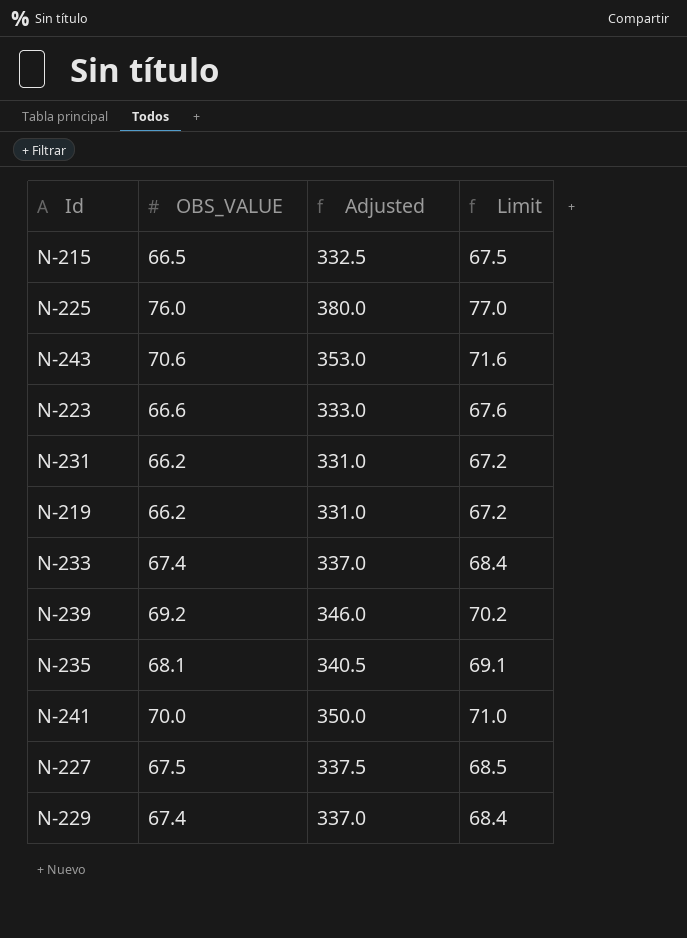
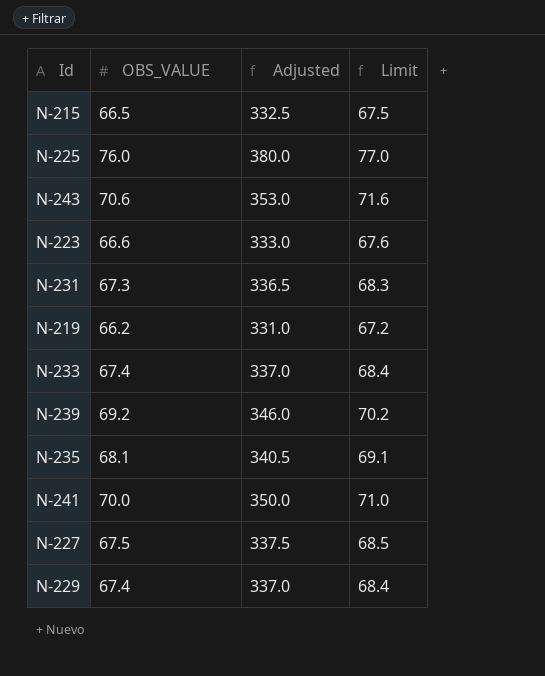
N-231 | OBS_VALUE: 66.2 -> 67.3
N-231 | Adjusted: 331.0 -> 336.5
N-231 | Limit: 67.2 -> 68.3

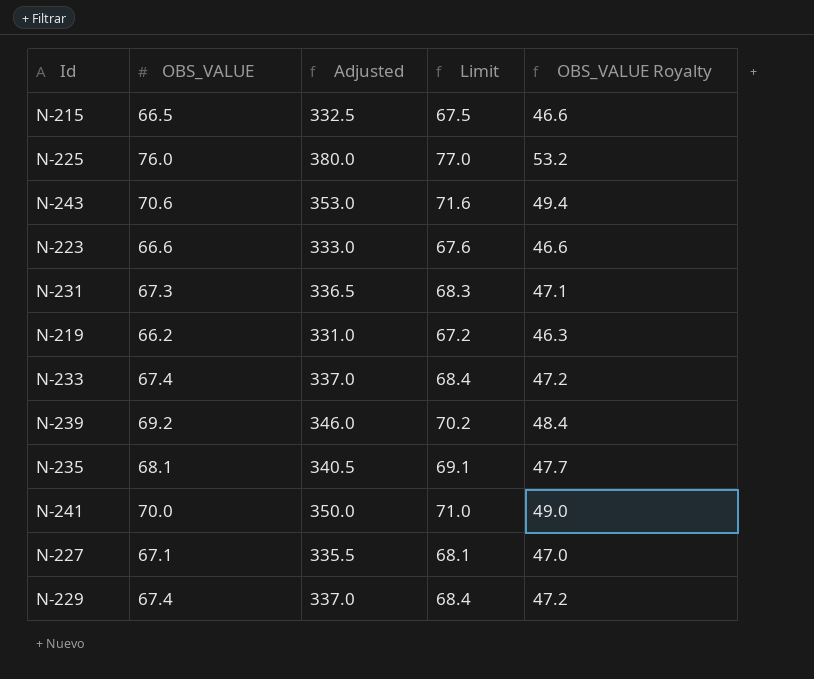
column OBS_VALUE Royalty | formula: none -> [OBS_VALUE] * 0.7
N-227 | OBS_VALUE: 67.5 -> 67.1
N-227 | Adjusted: 337.5 -> 335.5
N-227 | Limit: 68.5 -> 68.1

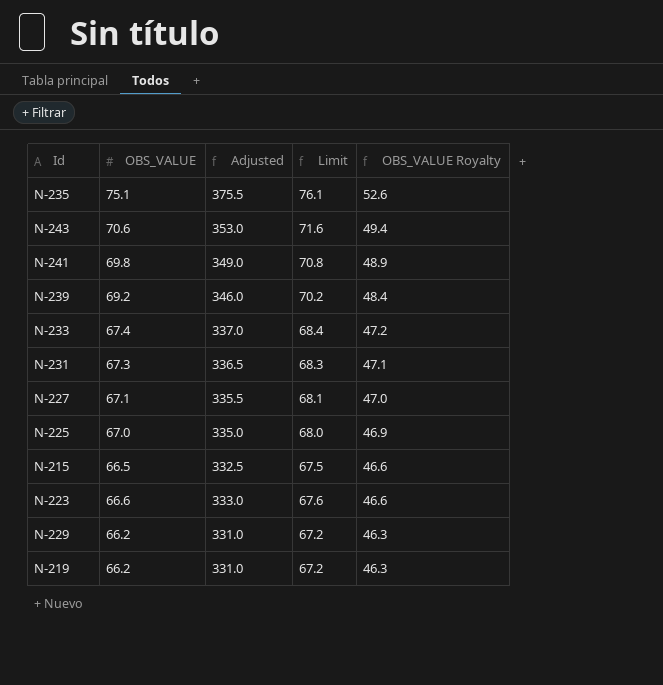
row order: none -> OBS_VALUE Royalty descending
N-235 | OBS_VALUE: 68.1 -> 75.1
N-235 | Adjusted: 340.5 -> 375.5
N-235 | Limit: 69.1 -> 76.1
N-235 | OBS_VALUE Royalty: 47.7 -> 52.6
N-241 | OBS_VALUE: 70.0 -> 69.8
N-241 | Adjusted: 350.0 -> 349.0
N-241 | Limit: 71.0 -> 70.8
N-241 | OBS_VALUE Royalty: 49.0 -> 48.9
N-225 | OBS_VALUE: 76.0 -> 67.0
N-225 | Adjusted: 380.0 -> 335.0
N-225 | Limit: 77.0 -> 68.0
N-225 | OBS_VALUE Royalty: 53.2 -> 46.9
N-229 | OBS_VALUE: 67.4 -> 66.2
N-229 | Adjusted: 337.0 -> 331.0
N-229 | Limit: 68.4 -> 67.2
N-229 | OBS_VALUE Royalty: 47.2 -> 46.3

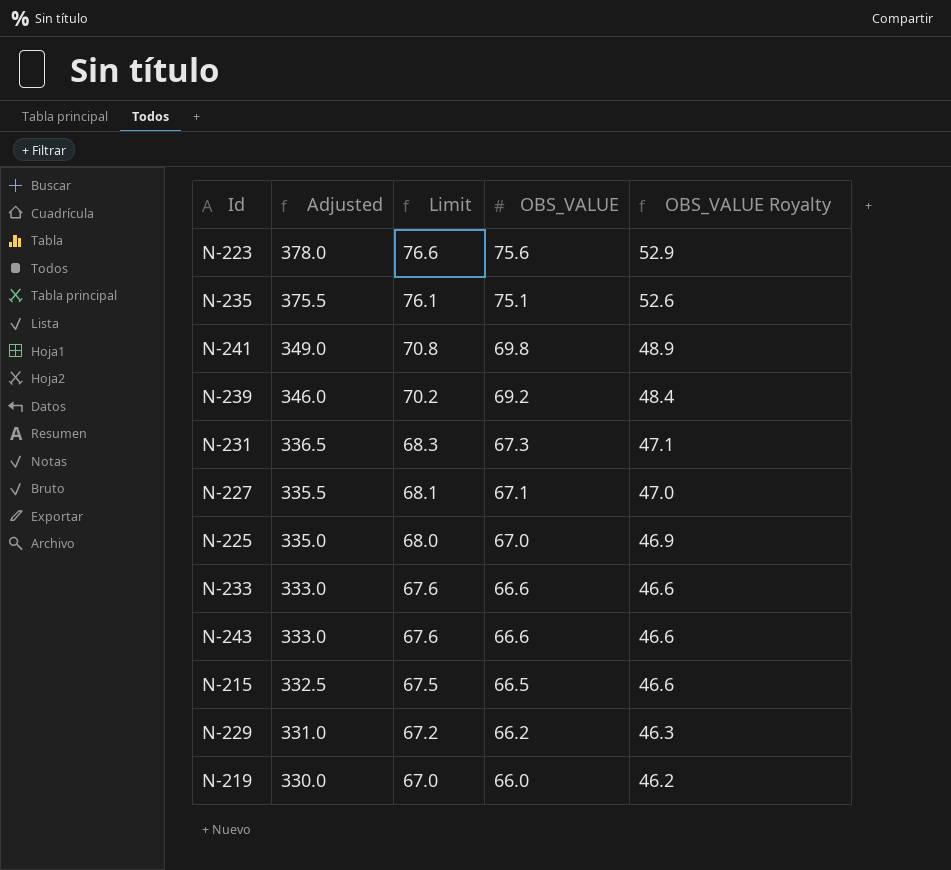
row order: OBS_VALUE Royalty descending -> Adjusted descending
column OBS_VALUE | position: 2 -> 4
N-223 | Adjusted: 333.0 -> 378.0
N-223 | Limit: 67.6 -> 76.6
N-223 | OBS_VALUE: 66.6 -> 75.6
N-223 | OBS_VALUE Royalty: 46.6 -> 52.9
N-233 | Adjusted: 337.0 -> 333.0
N-233 | Limit: 68.4 -> 67.6
N-233 | OBS_VALUE: 67.4 -> 66.6
N-233 | OBS_VALUE Royalty: 47.2 -> 46.6
N-243 | Adjusted: 353.0 -> 333.0
N-243 | Limit: 71.6 -> 67.6
N-243 | OBS_VALUE: 70.6 -> 66.6
N-243 | OBS_VALUE Royalty: 49.4 -> 46.6
N-219 | Adjusted: 331.0 -> 330.0
N-219 | Limit: 67.2 -> 67.0
N-219 | OBS_VALUE: 66.2 -> 66.0
N-219 | OBS_VALUE Royalty: 46.3 -> 46.2

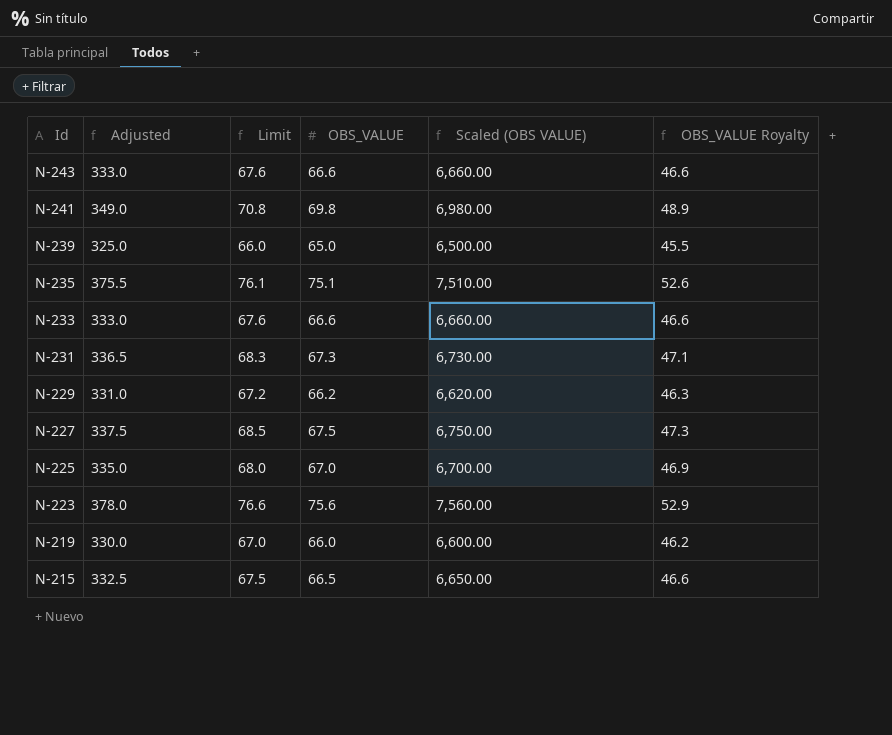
row order: Adjusted descending -> Id descending
column Scaled (OBS VALUE) | formula: none -> [OBS_VALUE] * 100
N-239 | Adjusted: 346.0 -> 325.0
N-239 | Limit: 70.2 -> 66.0
N-239 | OBS_VALUE: 69.2 -> 65.0
N-239 | OBS_VALUE Royalty: 48.4 -> 45.5
N-227 | Adjusted: 335.5 -> 337.5
N-227 | Limit: 68.1 -> 68.5
N-227 | OBS_VALUE: 67.1 -> 67.5
N-227 | OBS_VALUE Royalty: 47.0 -> 47.3

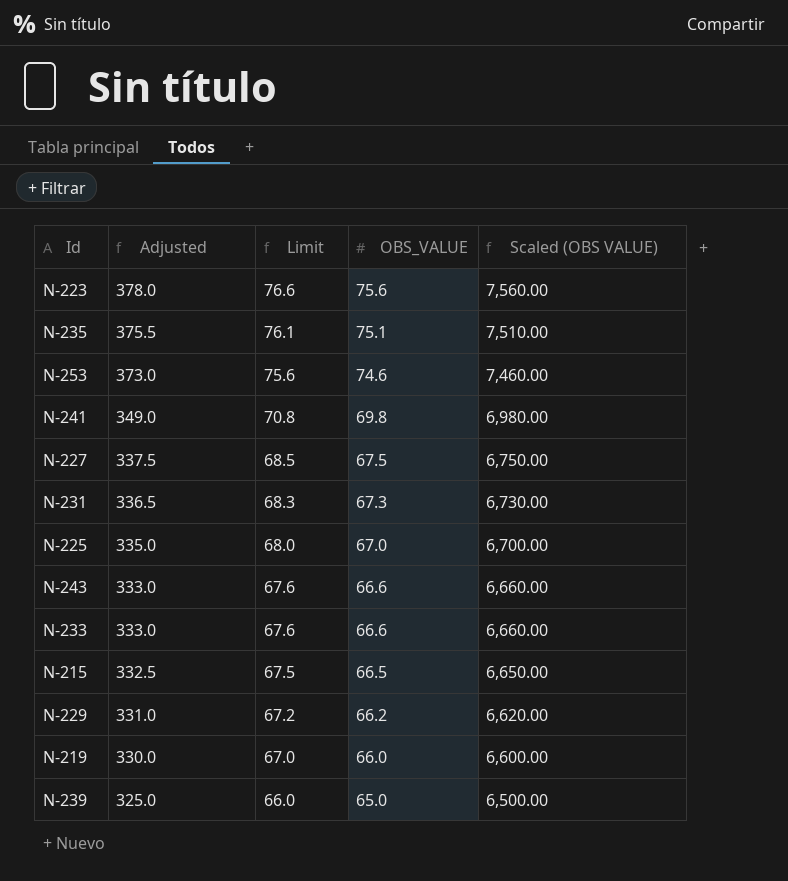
row order: Id descending -> Adjusted descending
column OBS_VALUE Royalty | formula: [OBS_VALUE] * 0.7 -> none
row N-253: none -> 373.0 | 75.6 | 74.6 | 7,460.00

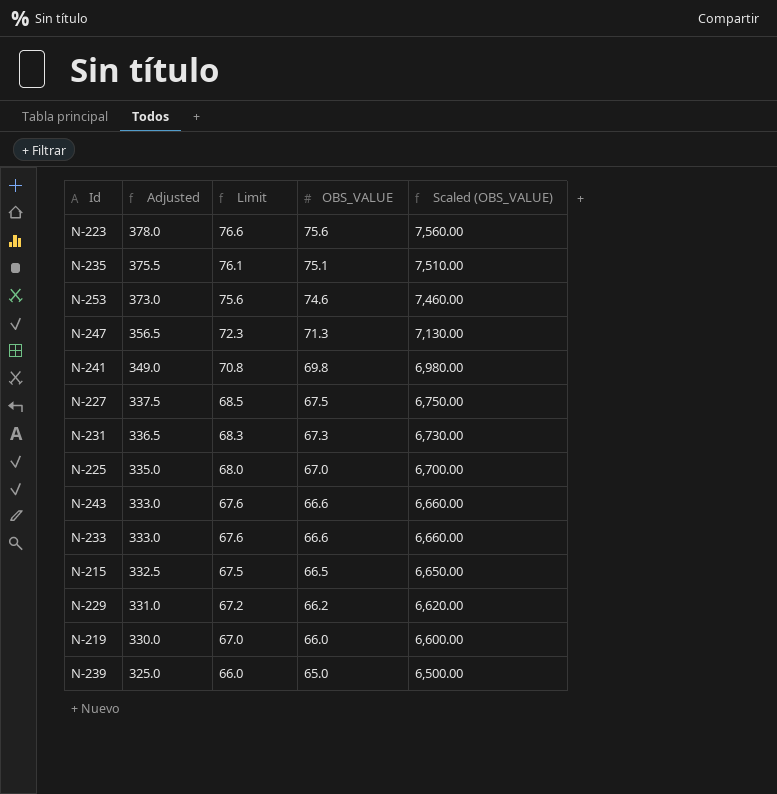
column name: Scaled (OBS VALUE) -> Scaled (OBS_VALUE)
row N-247: none -> 356.5 | 72.3 | 71.3 | 7,130.00

